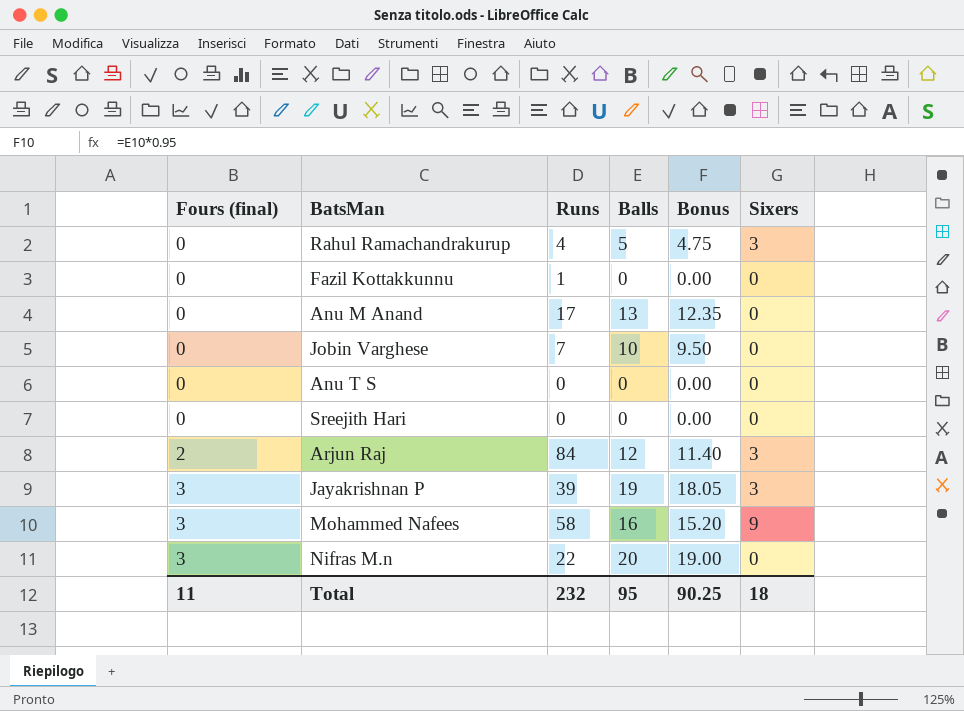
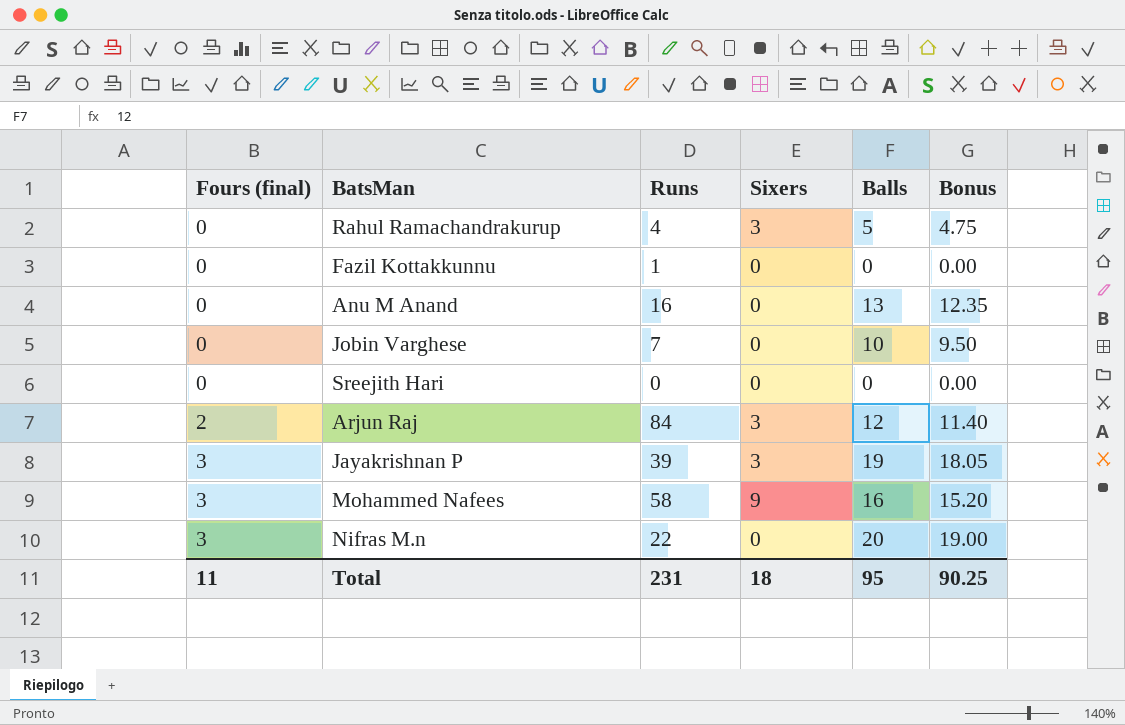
column Sixers | position: 6 -> 4
row Anu T S: 0 | 0 | 0 | 0.00 | 0 -> none
Anu M Anand | Runs: 17 -> 16
Total | Runs: 232 -> 231

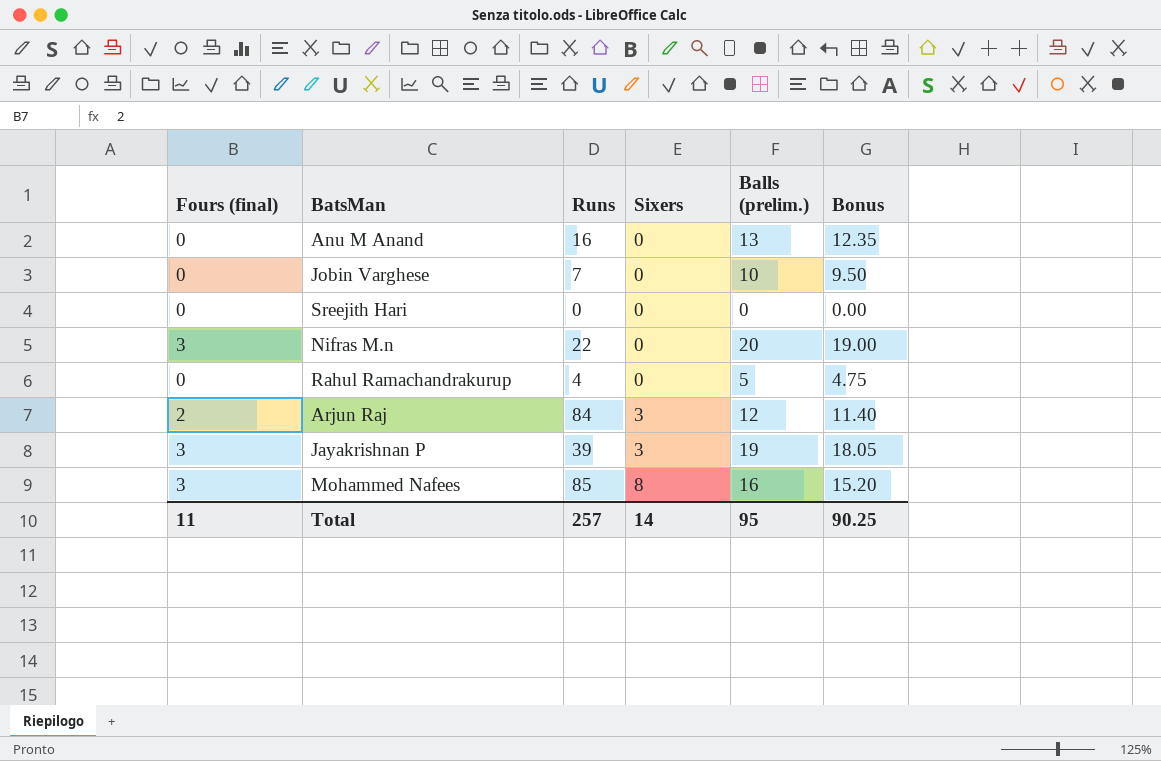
row order: Fours (final) ascending -> Sixers ascending
column name: Balls -> Balls (prelim.)
row Fazil Kottakkunnu: 0 | 1 | 0 | 0 | 0.00 -> none
Rahul Ramachandrakurup | Sixers: 3 -> 0
Mohammed Nafees | Runs: 58 -> 85
Mohammed Nafees | Sixers: 9 -> 8
Total | Runs: 231 -> 257
Total | Sixers: 18 -> 14

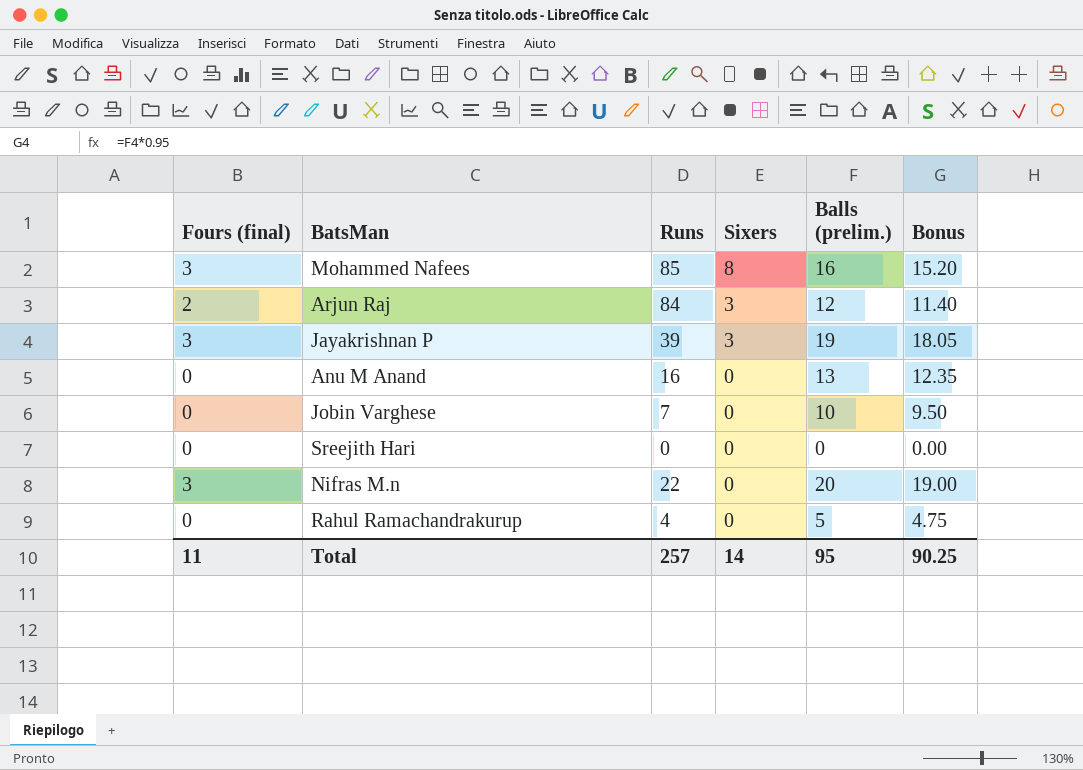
row order: Sixers ascending -> Sixers descending

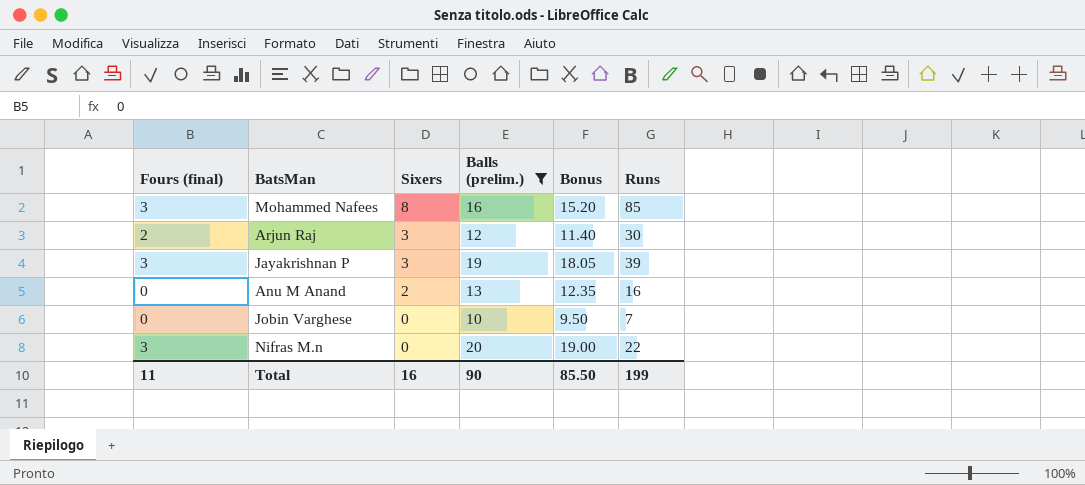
filter: none -> Balls (prelim.) >= 10
column Runs | position: 3 -> 6
Arjun Raj | Runs: 84 -> 30
Anu M Anand | Sixers: 0 -> 2
Total | Sixers: 14 -> 16
Total | Balls (prelim.): 95 -> 90
Total | Bonus: 90.25 -> 85.50
Total | Runs: 257 -> 199

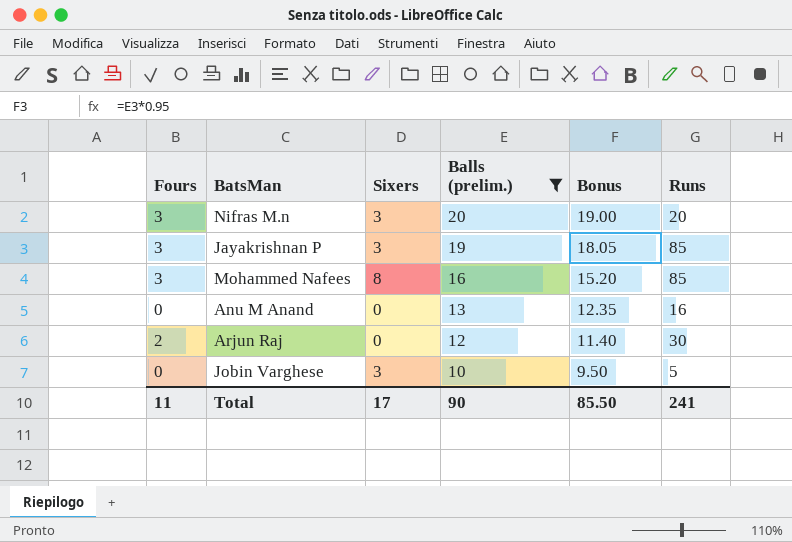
row order: Sixers descending -> Balls (prelim.) descending
column name: Fours (final) -> Fours
Nifras M.n | Sixers: 0 -> 3
Nifras M.n | Runs: 22 -> 20
Jayakrishnan P | Runs: 39 -> 85
Anu M Anand | Sixers: 2 -> 0
Arjun Raj | Sixers: 3 -> 0
Jobin Varghese | Sixers: 0 -> 3
Jobin Varghese | Runs: 7 -> 5
Total | Sixers: 16 -> 17
Total | Runs: 199 -> 241

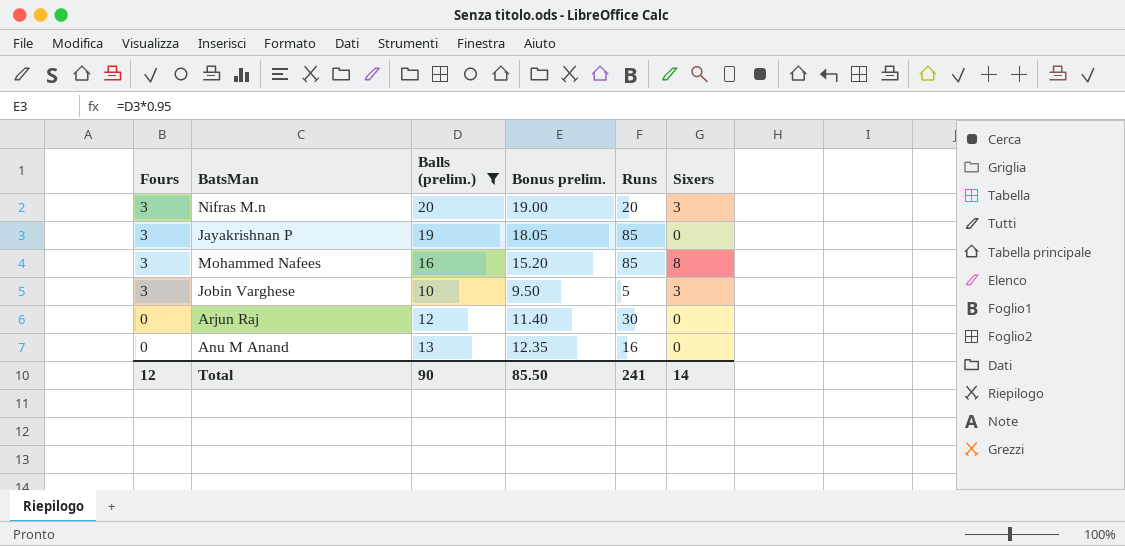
row order: Balls (prelim.) descending -> Fours descending
column name: Bonus -> Bonus prelim.
column Sixers | position: 3 -> 6
Jayakrishnan P | Sixers: 3 -> 0
Jobin Varghese | Fours: 0 -> 3
Arjun Raj | Fours: 2 -> 0
Total | Fours: 11 -> 12
Total | Sixers: 17 -> 14

